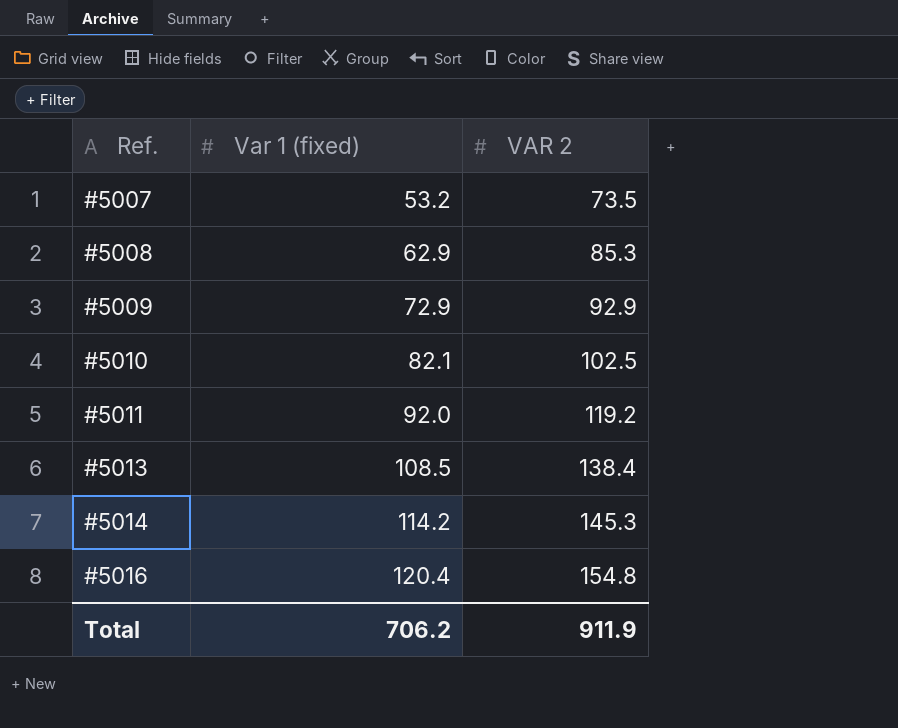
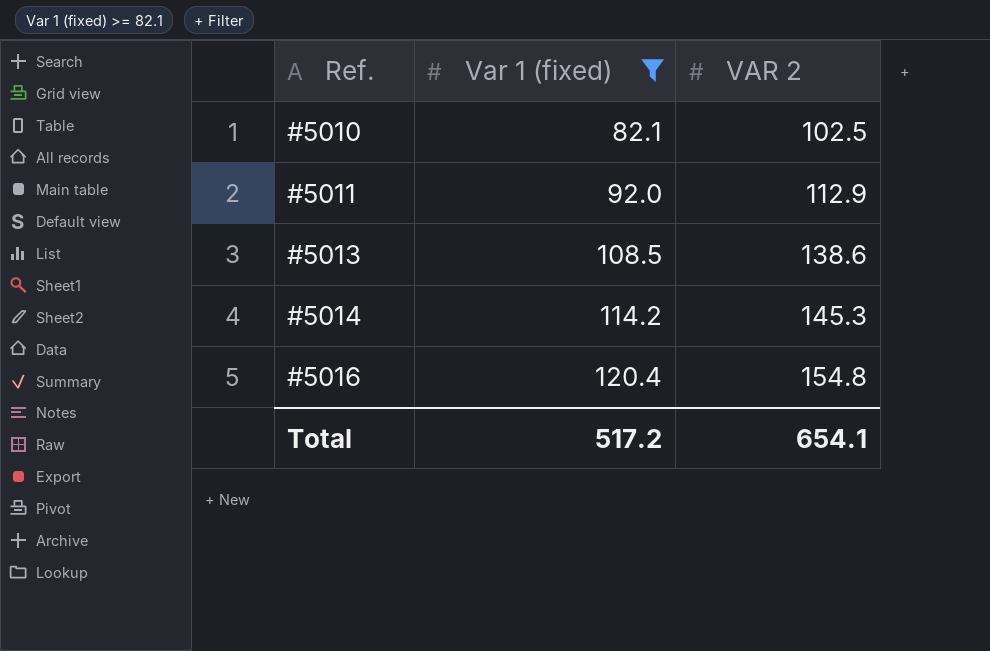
filter: none -> Var 1 (fixed) >= 82.1
#5011 | VAR 2: 119.2 -> 112.9
#5013 | VAR 2: 138.4 -> 138.6
Total | Var 1 (fixed): 706.2 -> 517.2
Total | VAR 2: 911.9 -> 654.1

